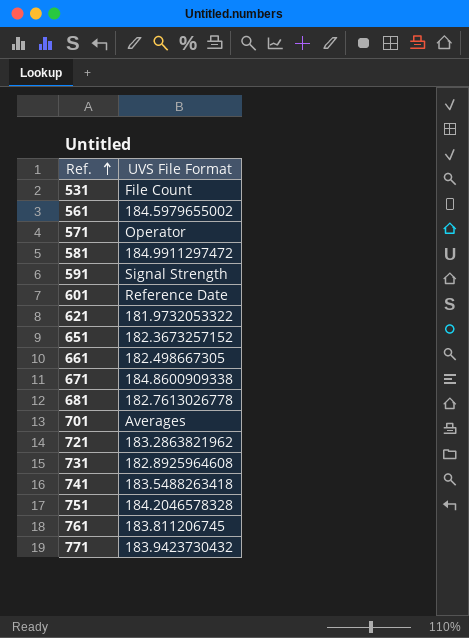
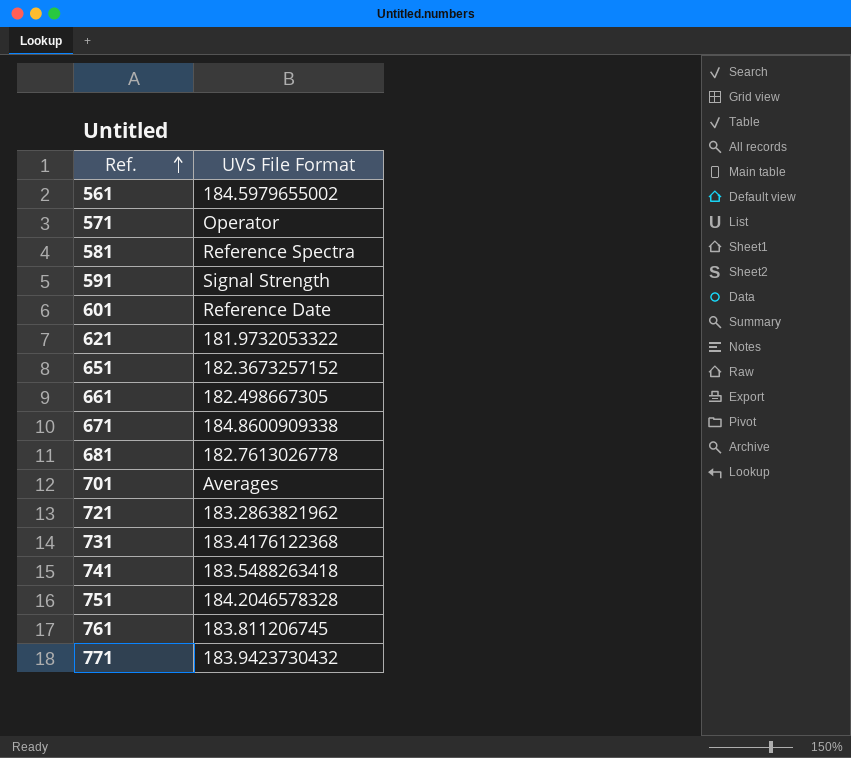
row 531: File Count -> none
581 | UVS File Format: 184.9911297472 -> Reference Spectra
731 | UVS File Format: 182.8925964608 -> 183.4176122368

